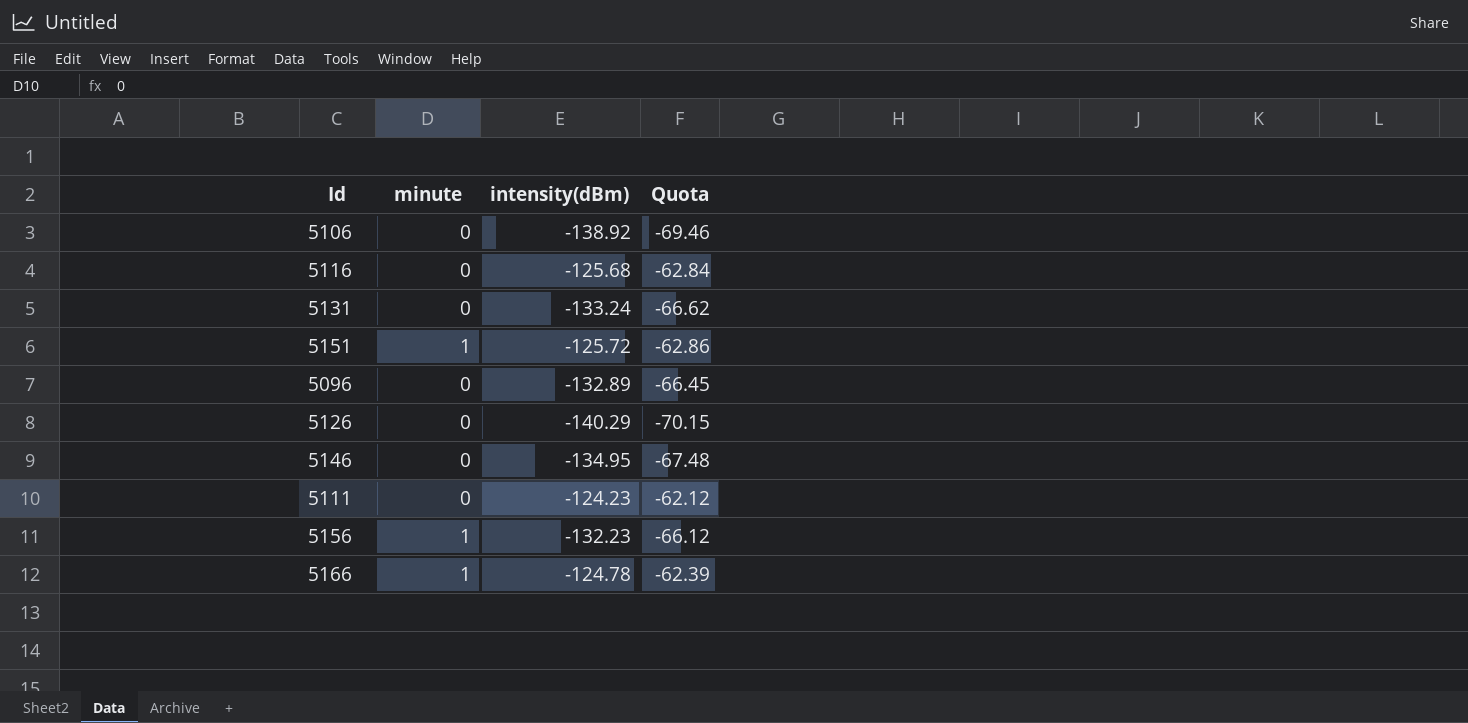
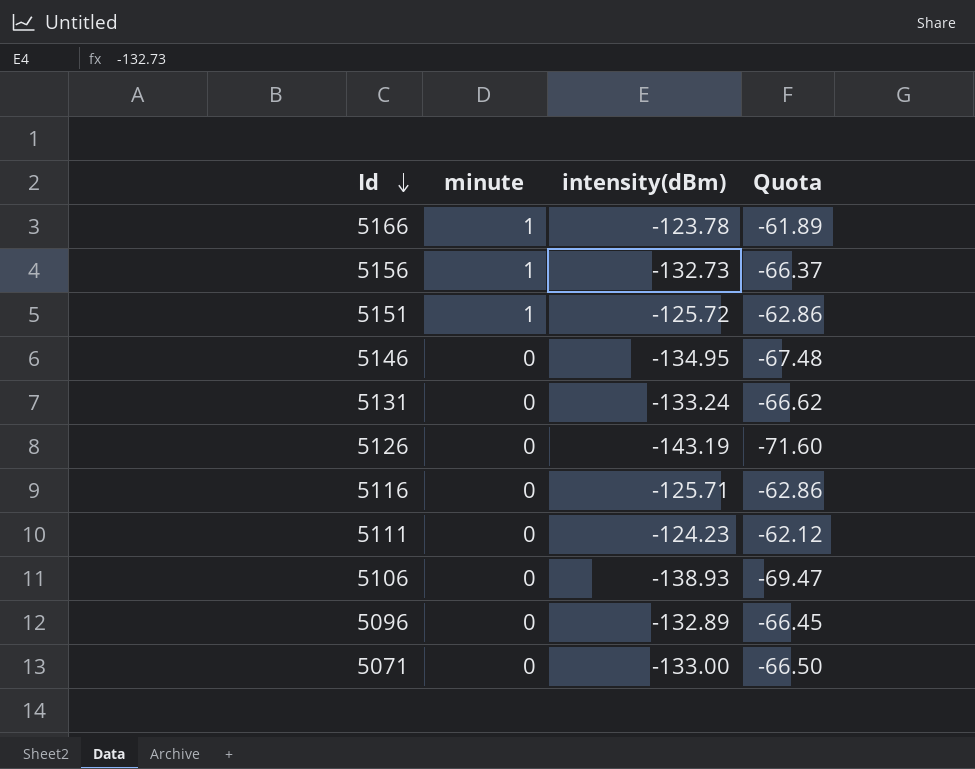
row order: none -> Id descending
5166 | intensity(dBm): -124.78 -> -123.78
5166 | Quota: -62.39 -> -61.89
5156 | intensity(dBm): -132.23 -> -132.73
5156 | Quota: -66.12 -> -66.37
5126 | intensity(dBm): -140.29 -> -143.19
5126 | Quota: -70.15 -> -71.60
5116 | intensity(dBm): -125.68 -> -125.71
5116 | Quota: -62.84 -> -62.86
5106 | intensity(dBm): -138.92 -> -138.93
5106 | Quota: -69.46 -> -69.47
row 5071: none -> 0 | -133.00 | -66.50

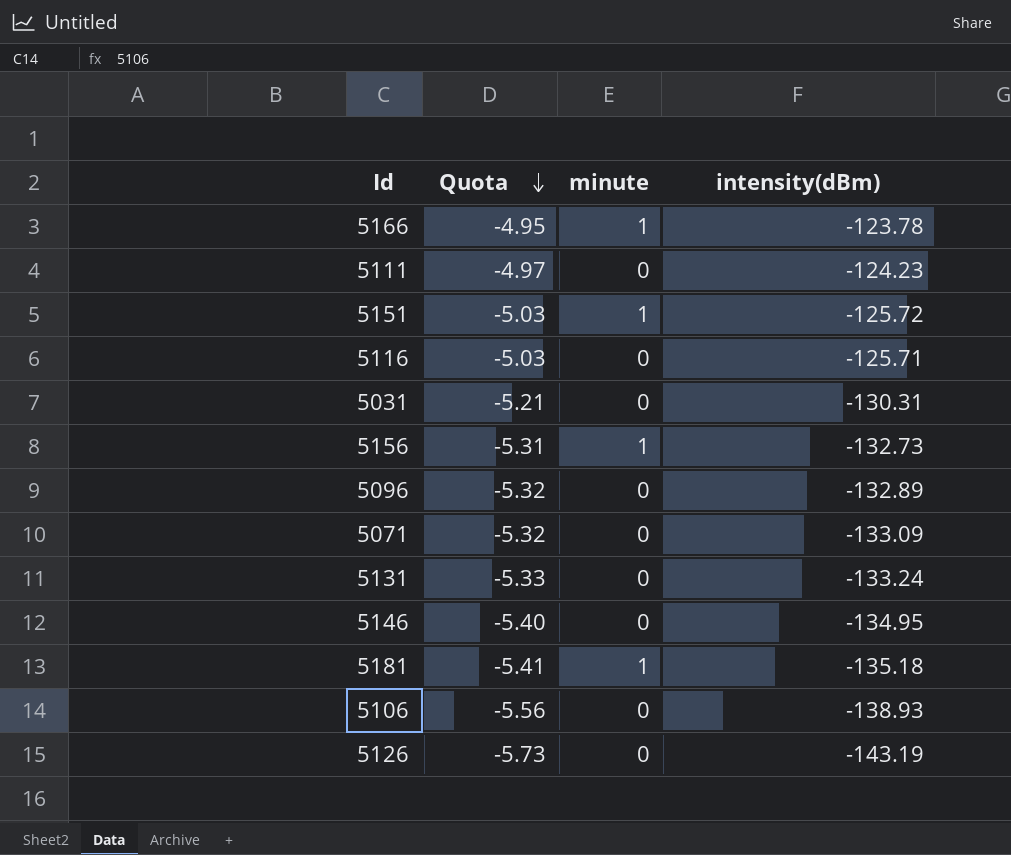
row order: Id descending -> Quota descending
column Quota | formula: [intensity(dBm)] * 0.5 -> [intensity(dBm)] * 0.04
column Quota | position: 4 -> 2
row 5031: none -> -5.21 | 0 | -130.31
5071 | intensity(dBm): -133.00 -> -133.09
row 5181: none -> -5.41 | 1 | -135.18

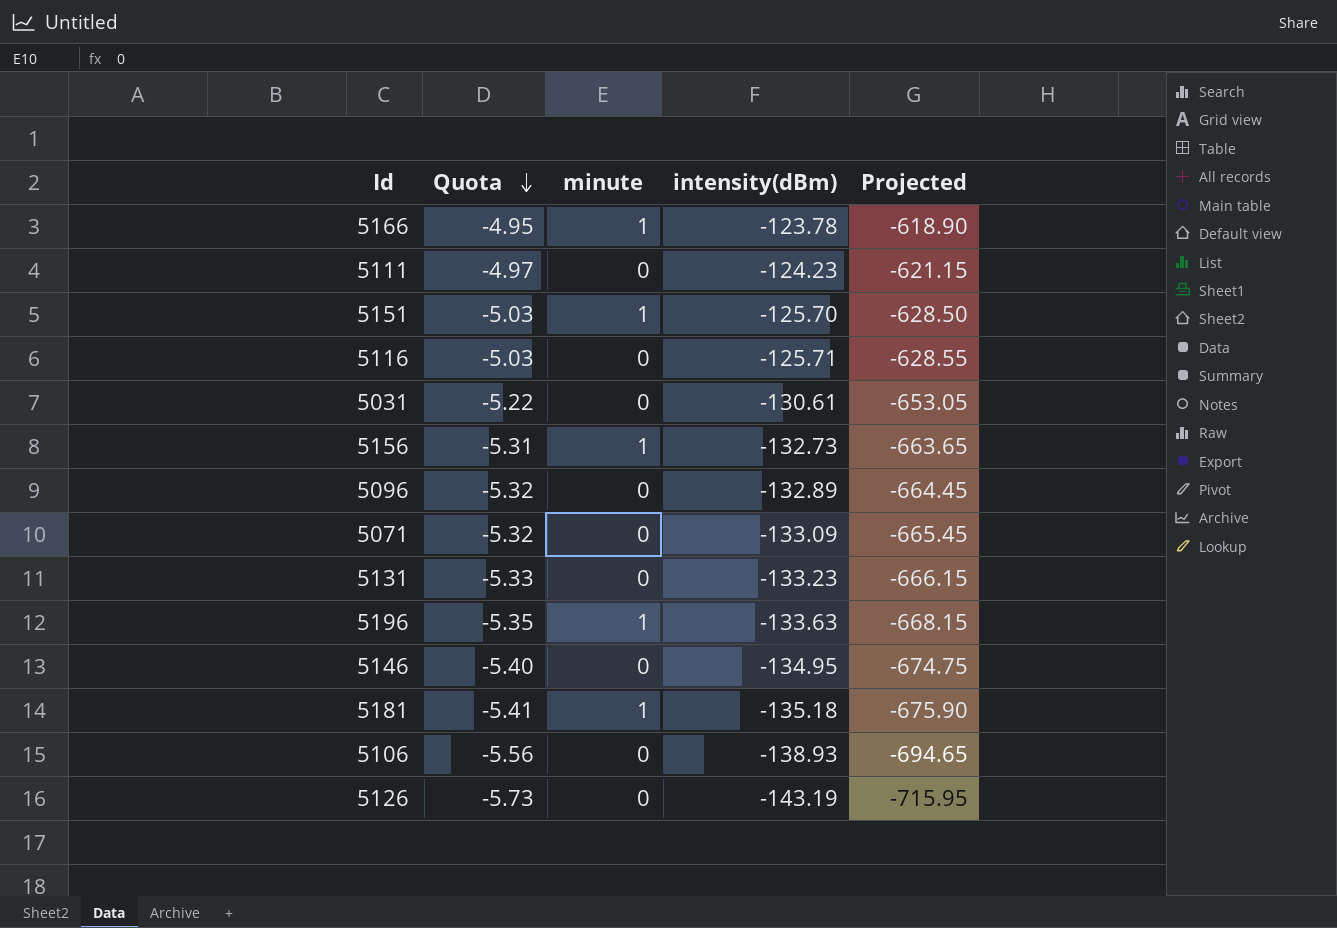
column Projected | formula: none -> [intensity(dBm)] * 5
5151 | intensity(dBm): -125.72 -> -125.70
5031 | Quota: -5.21 -> -5.22
5031 | intensity(dBm): -130.31 -> -130.61
5131 | intensity(dBm): -133.24 -> -133.23
row 5196: none -> -5.35 | 1 | -133.63 | -668.15

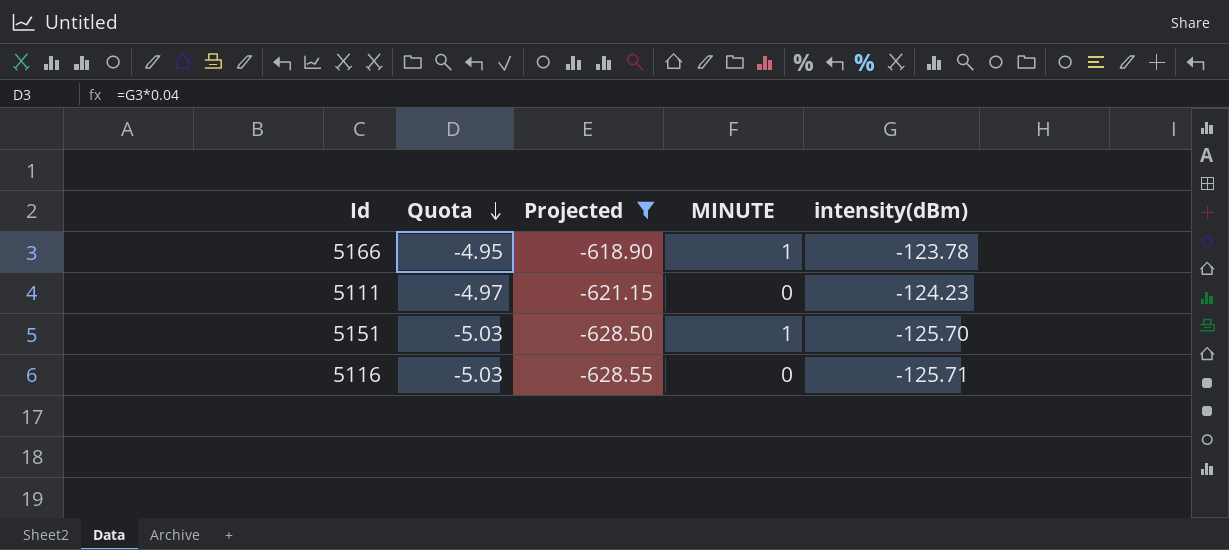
filter: none -> Projected >= -628.55
column Projected | position: 5 -> 3
column name: minute -> MINUTE

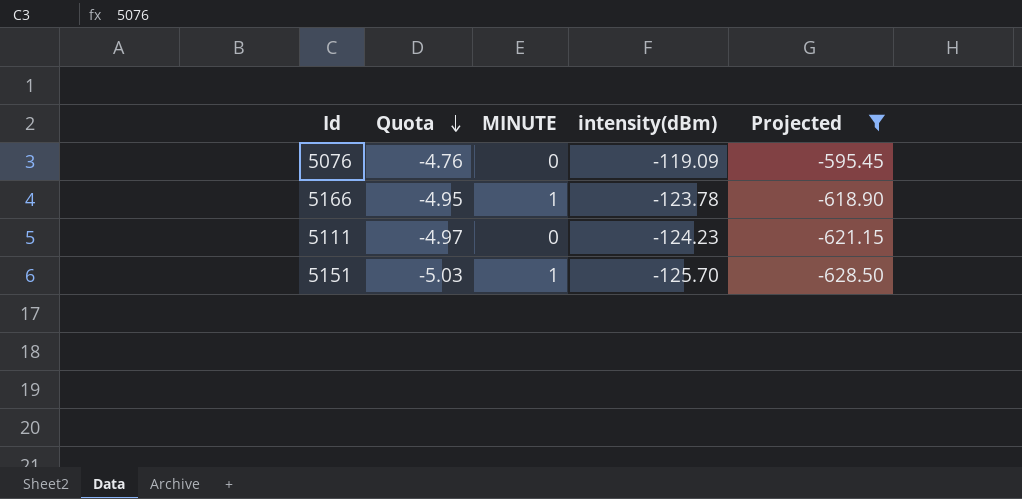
column Projected | position: 3 -> 5
row 5116: -5.03 | -628.55 | 0 | -125.71 -> none
row 5076: none -> -4.76 | 0 | -119.09 | -595.45

